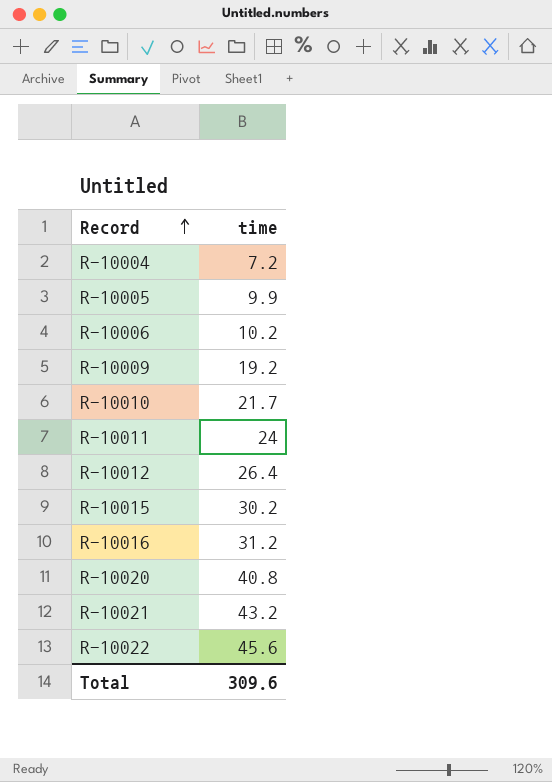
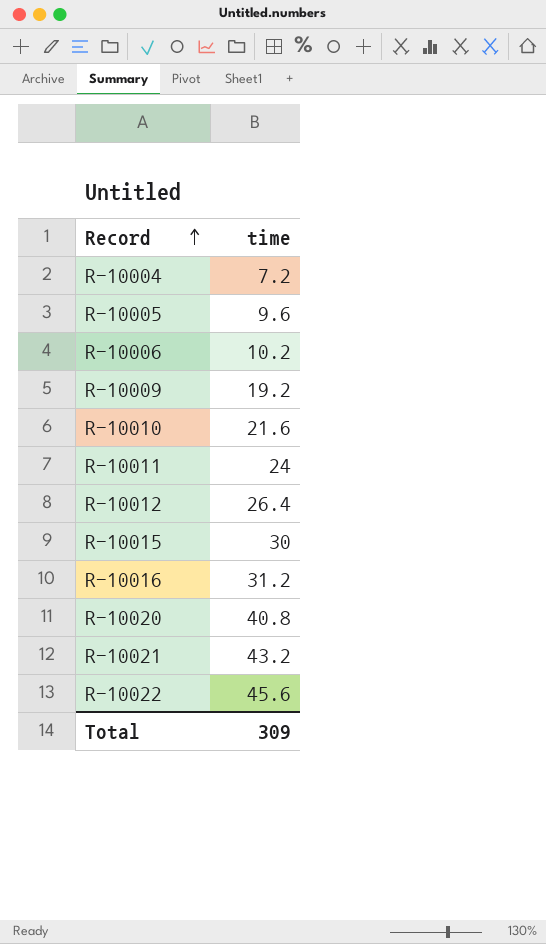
R-10005 | time: 9.9 -> 9.6
R-10010 | time: 21.7 -> 21.6
R-10015 | time: 30.2 -> 30
Total | time: 309.6 -> 309

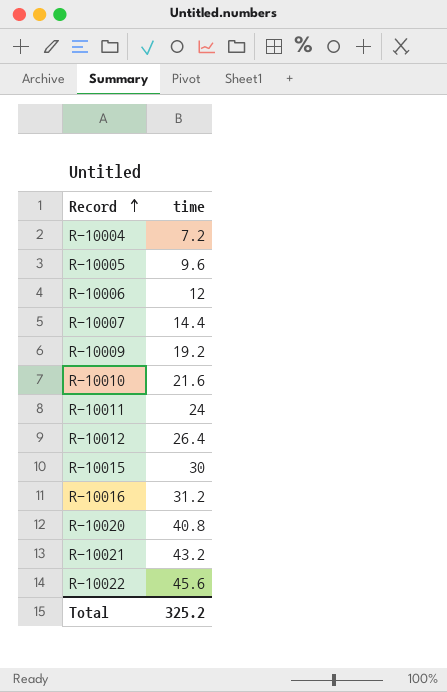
R-10006 | time: 10.2 -> 12
row R-10007: none -> 14.4
Total | time: 309 -> 325.2

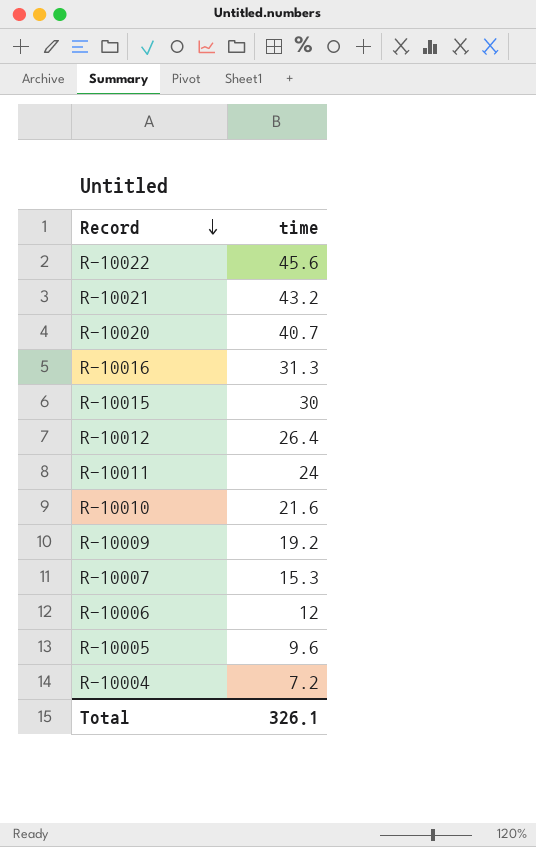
row order: Record ascending -> Record descending
R-10020 | time: 40.8 -> 40.7
R-10016 | time: 31.2 -> 31.3
R-10007 | time: 14.4 -> 15.3
Total | time: 325.2 -> 326.1

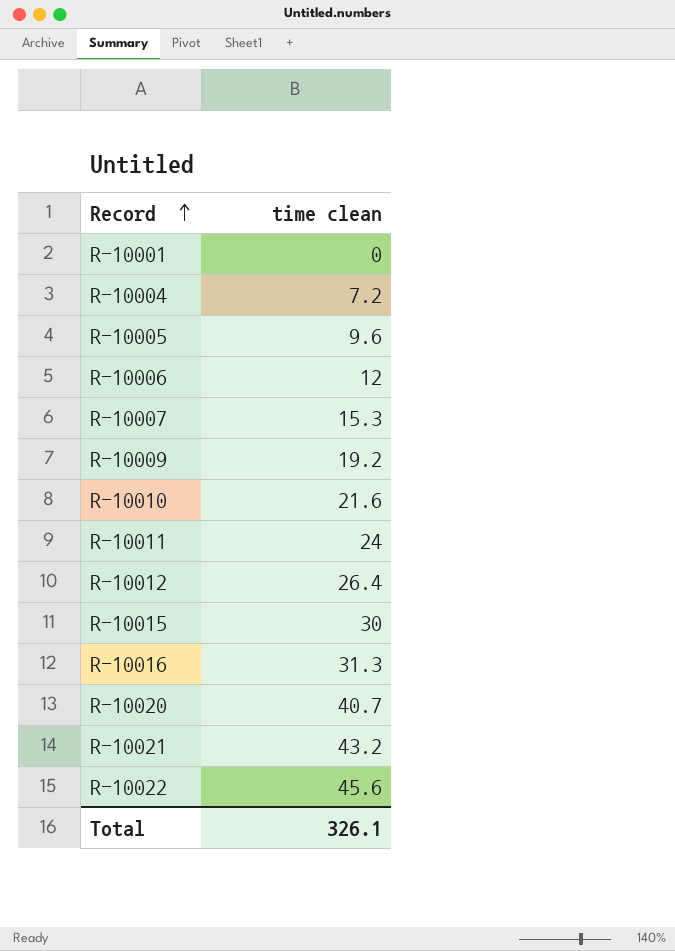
row order: Record descending -> Record ascending
column name: time -> time clean
row R-10001: none -> 0

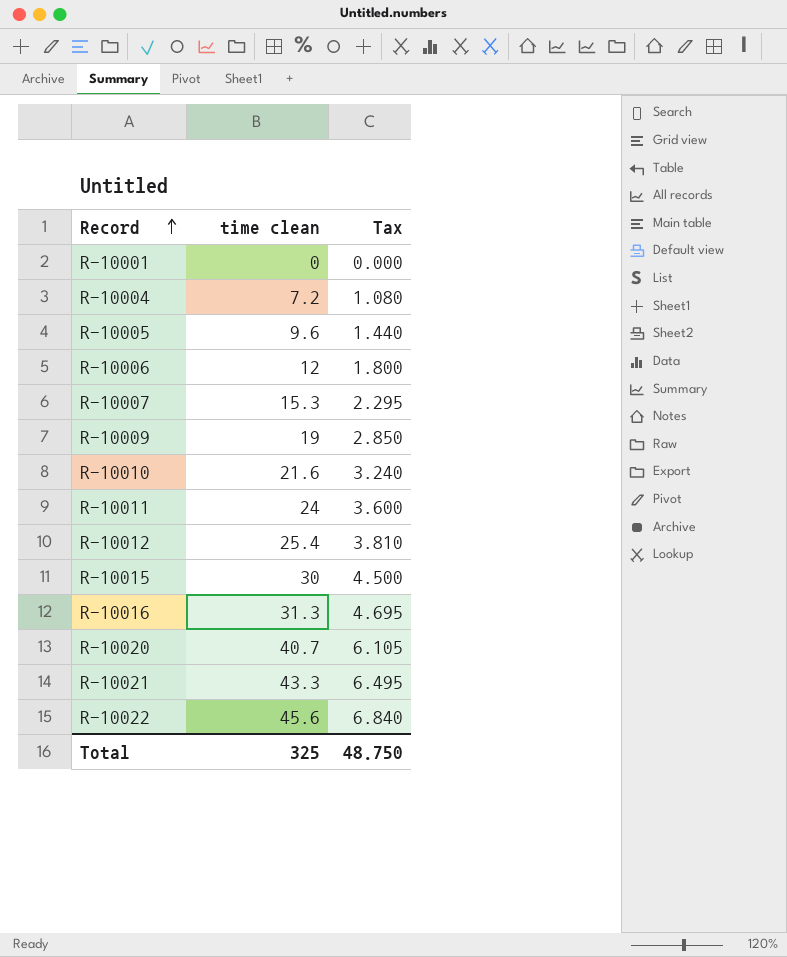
column Tax | formula: none -> [time clean] * 0.15
R-10009 | time clean: 19.2 -> 19
R-10012 | time clean: 26.4 -> 25.4
R-10021 | time clean: 43.2 -> 43.3
Total | time clean: 326.1 -> 325

